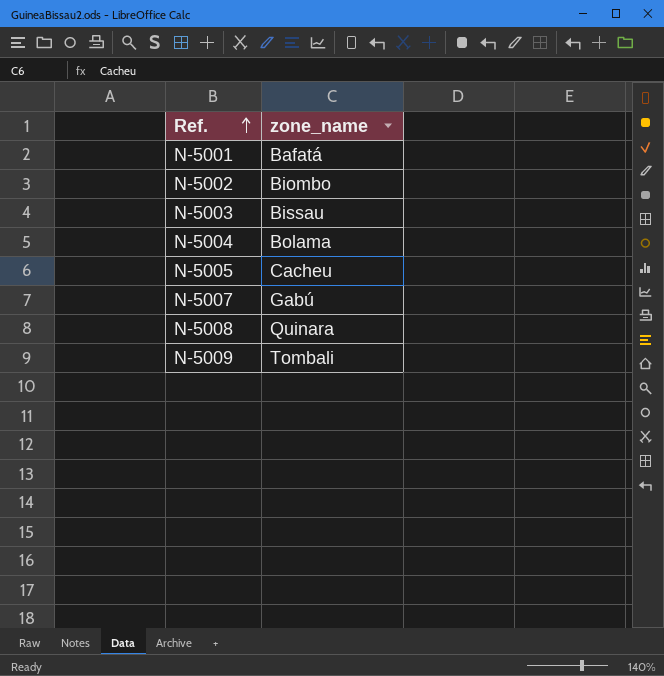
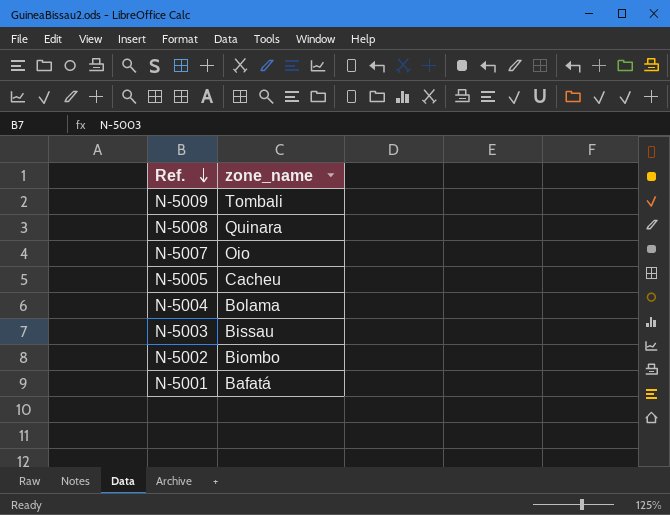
row order: Ref. ascending -> Ref. descending
N-5007 | zone_name: Gabú -> Oio

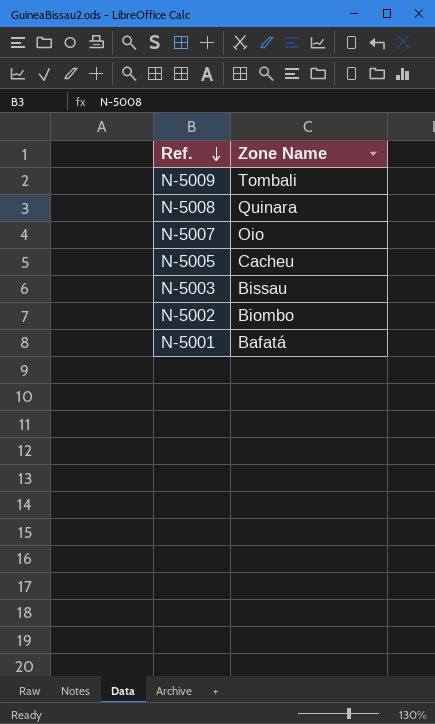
column name: zone_name -> Zone Name
row N-5004: Bolama -> none

